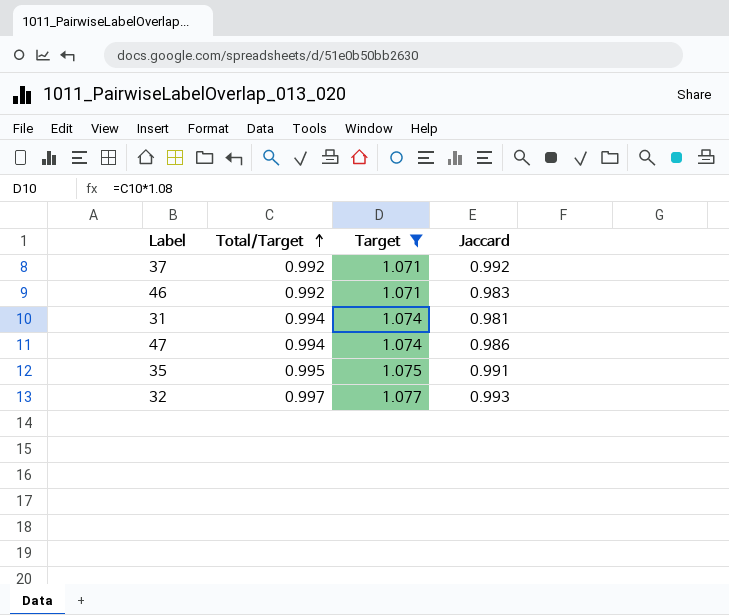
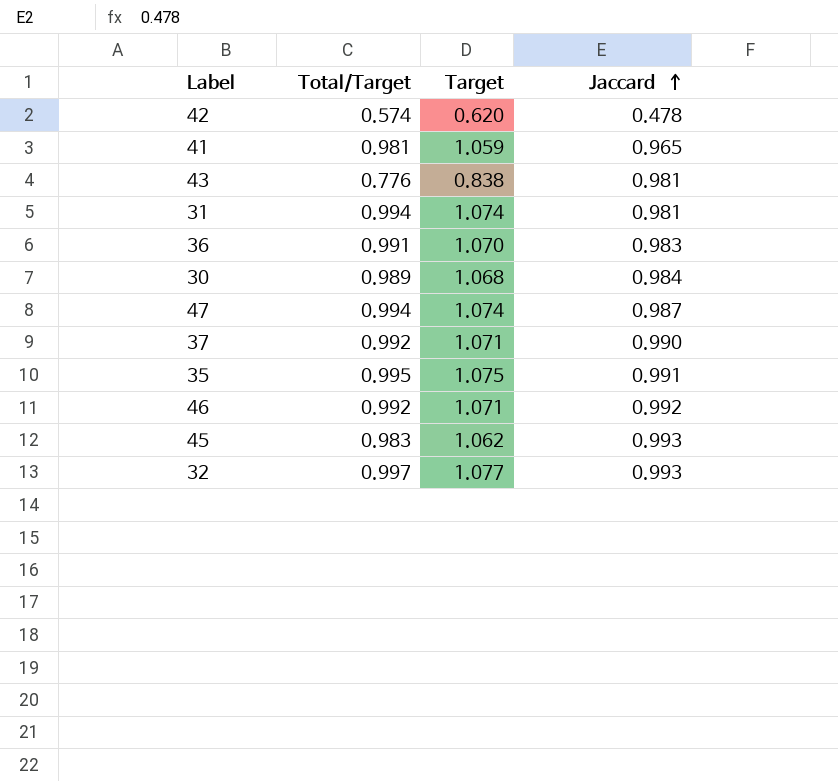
filter: Target >= 1.071 -> none
row order: Total/Target ascending -> Jaccard ascending
47 | Jaccard: 0.986 -> 0.987
37 | Jaccard: 0.992 -> 0.990
46 | Jaccard: 0.983 -> 0.992

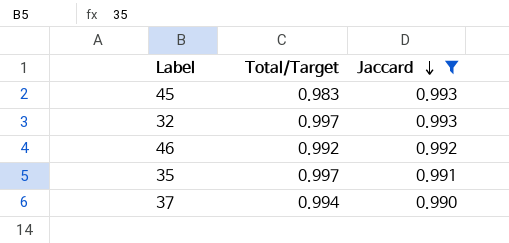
filter: none -> Jaccard >= 0.990
row order: Jaccard ascending -> Jaccard descending
column Target | formula: [Total/Target] * 1.08 -> none
35 | Total/Target: 0.995 -> 0.997
37 | Total/Target: 0.992 -> 0.994

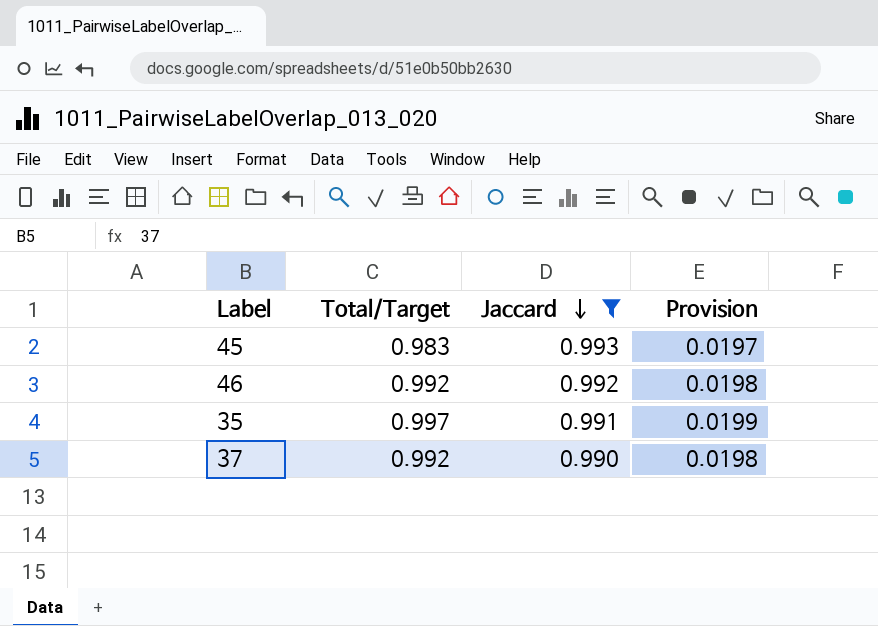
column Provision | formula: none -> [Total/Target] * 0.02
row 32: 0.997 | 0.993 -> none
37 | Total/Target: 0.994 -> 0.992

